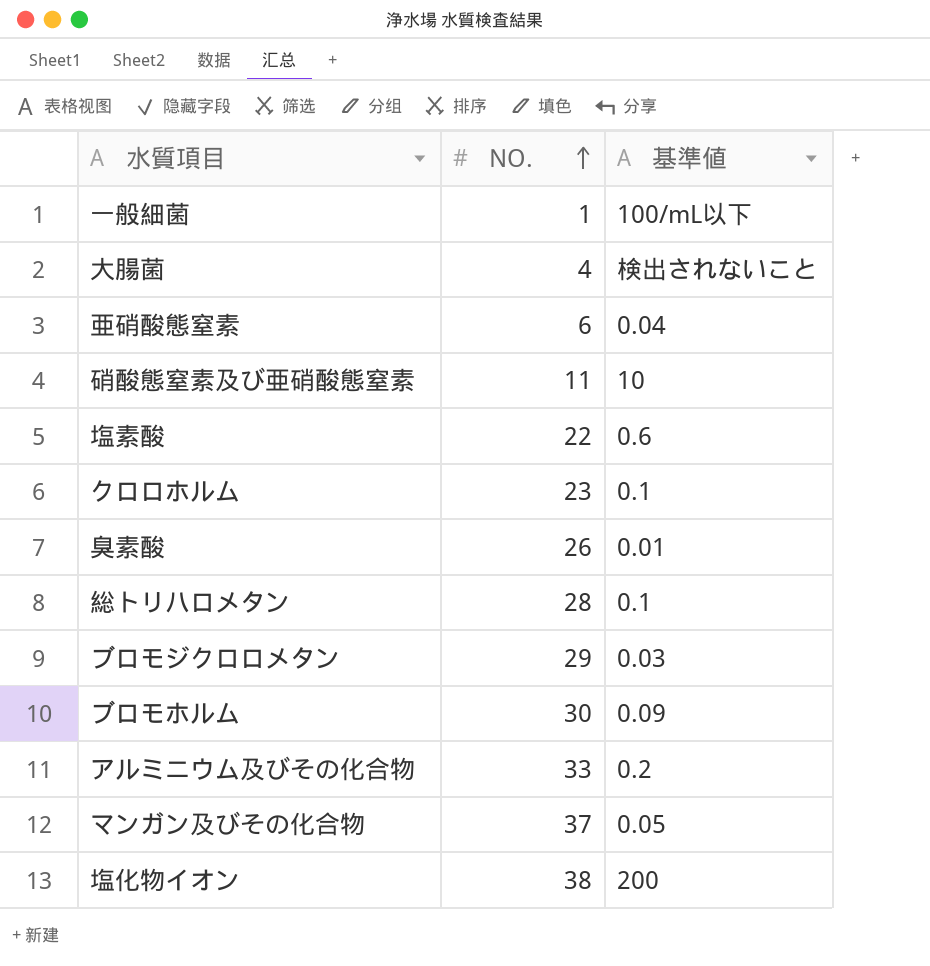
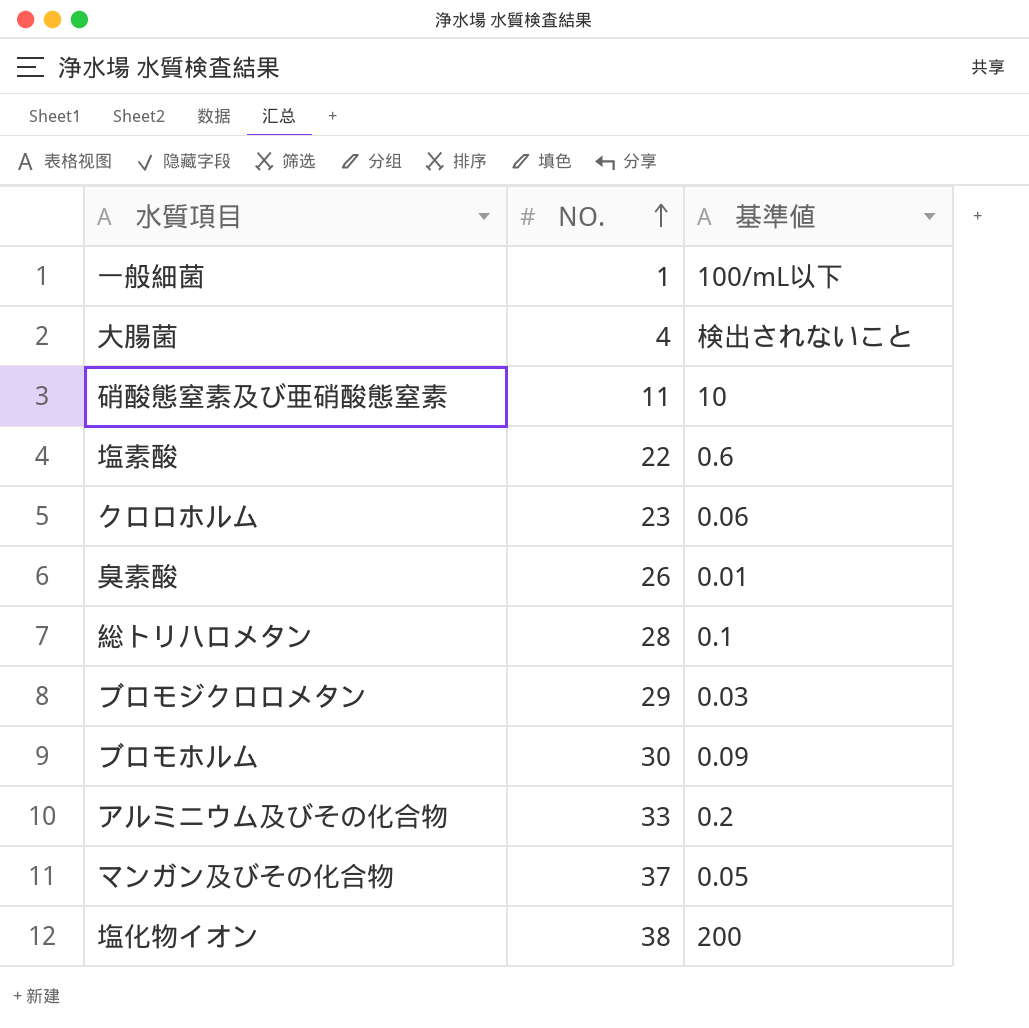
row 亜硝酸態窒素: 6 | 0.04 -> none
クロロホルム | 基準値: 0.1 -> 0.06

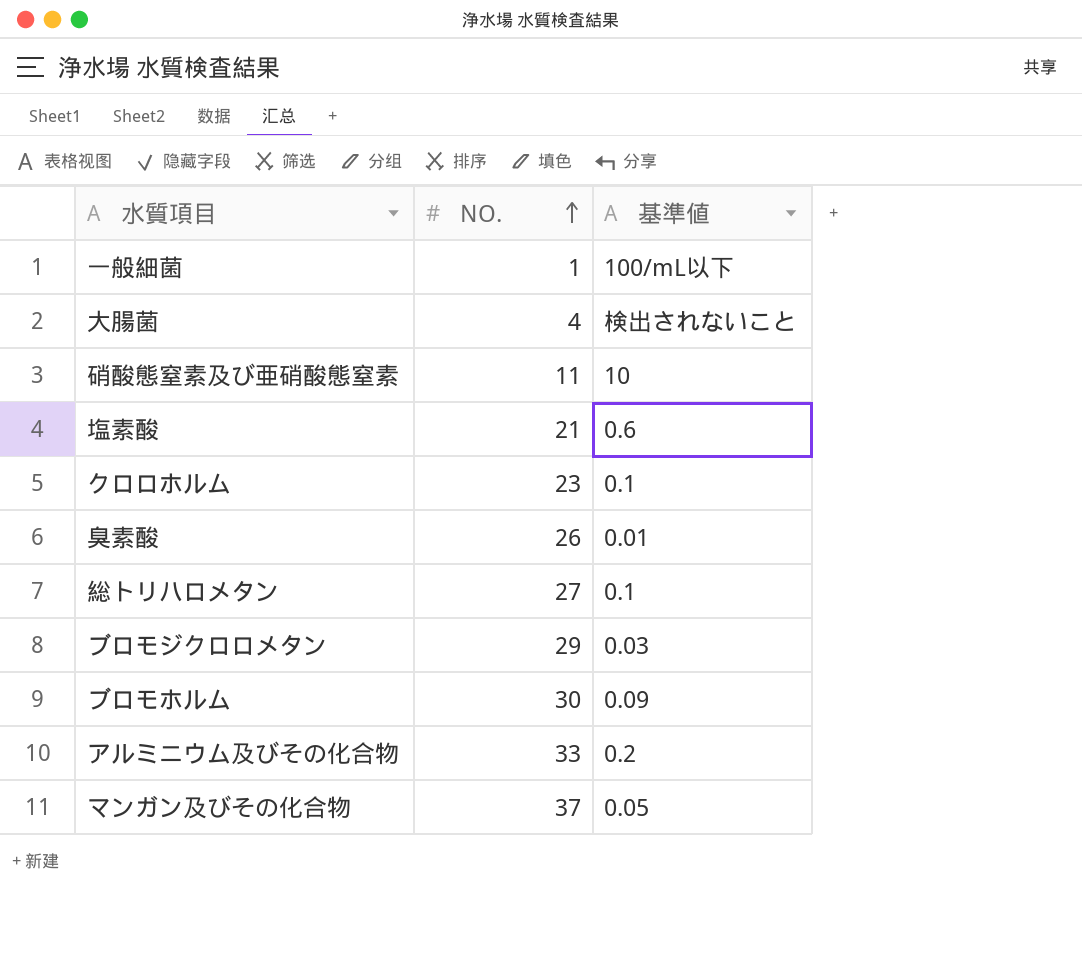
row 塩化物イオン: 38 | 200 -> none
塩素酸 | NO.: 22 -> 21
クロロホルム | 基準値: 0.06 -> 0.1
総トリハロメタン | NO.: 28 -> 27

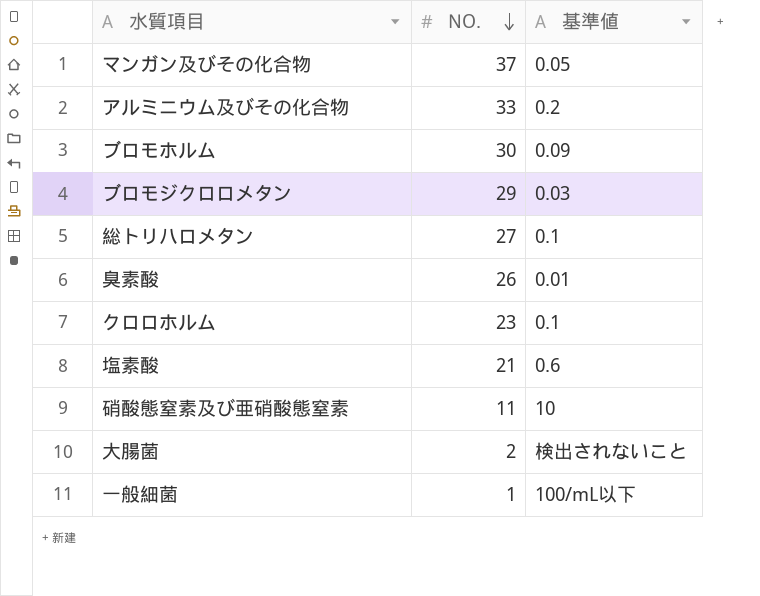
row order: NO. ascending -> NO. descending
大腸菌 | NO.: 4 -> 2

